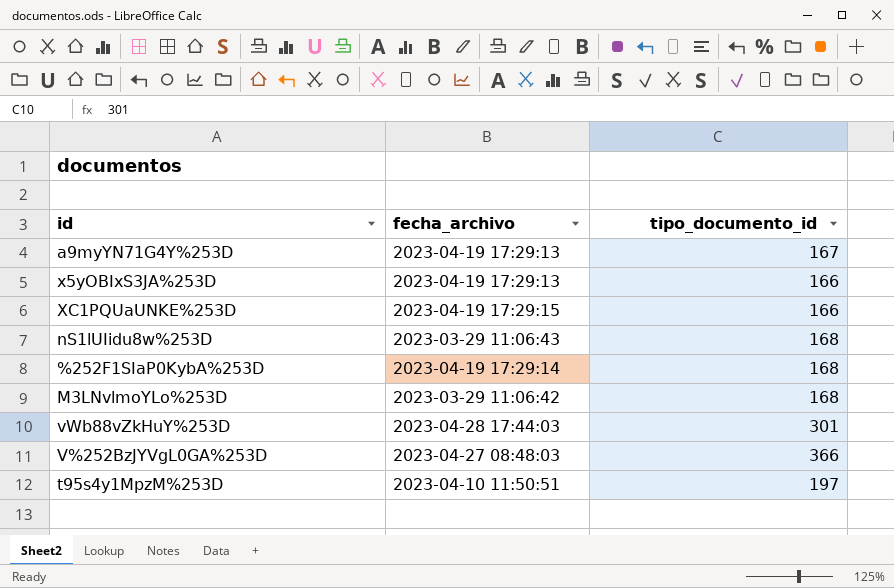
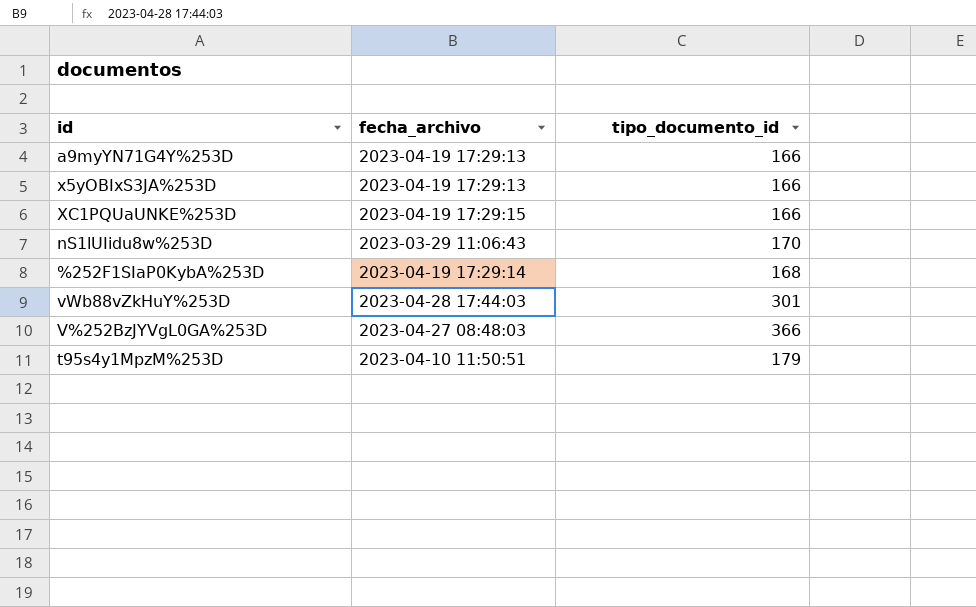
row M3LNvlmoYLo%253D: 2023-03-29 11:06:42 | 168 -> none
a9myYN71G4Y%253D | tipo_documento_id: 167 -> 166
nS1lUIidu8w%253D | tipo_documento_id: 168 -> 170
t95s4y1MpzM%253D | tipo_documento_id: 197 -> 179

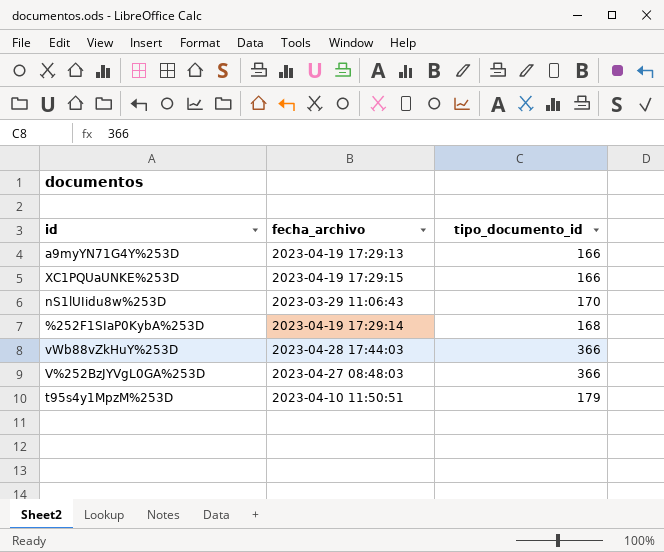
row x5yOBIxS3JA%253D: 2023-04-19 17:29:13 | 166 -> none
vWb88vZkHuY%253D | tipo_documento_id: 301 -> 366

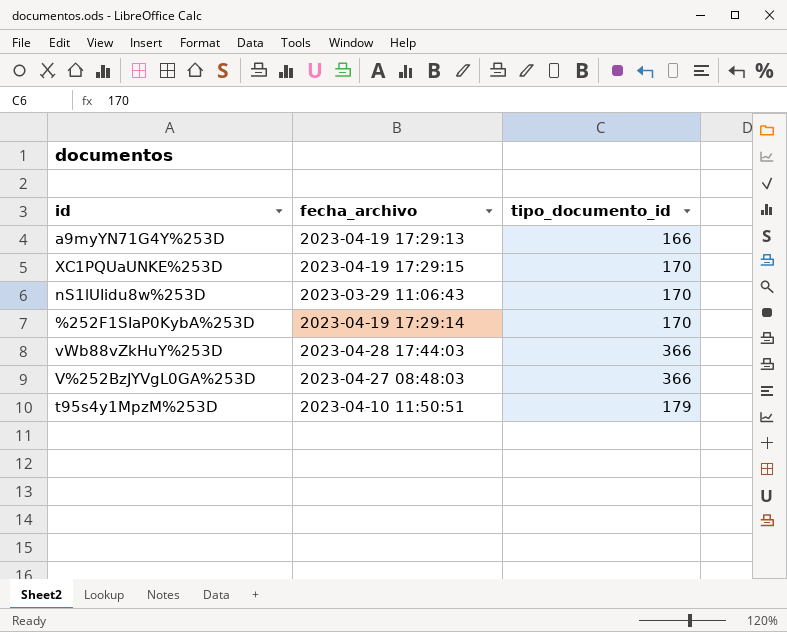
XC1PQUaUNKE%253D | tipo_documento_id: 166 -> 170
%252F1SIaP0KybA%253D | tipo_documento_id: 168 -> 170

